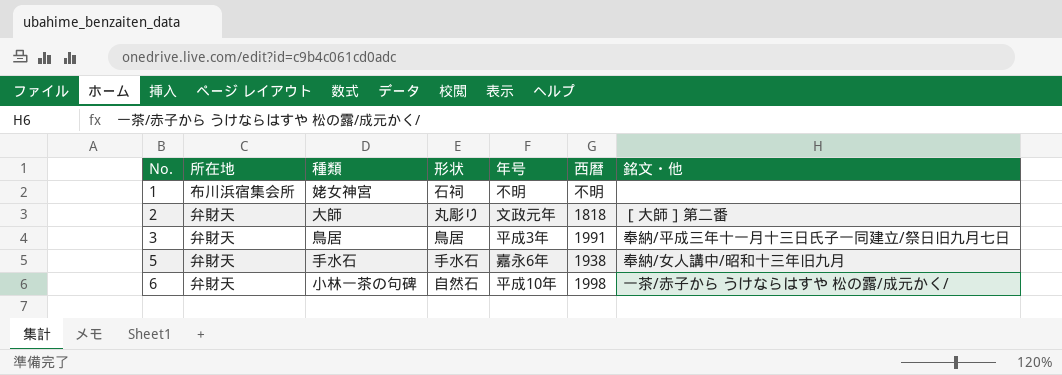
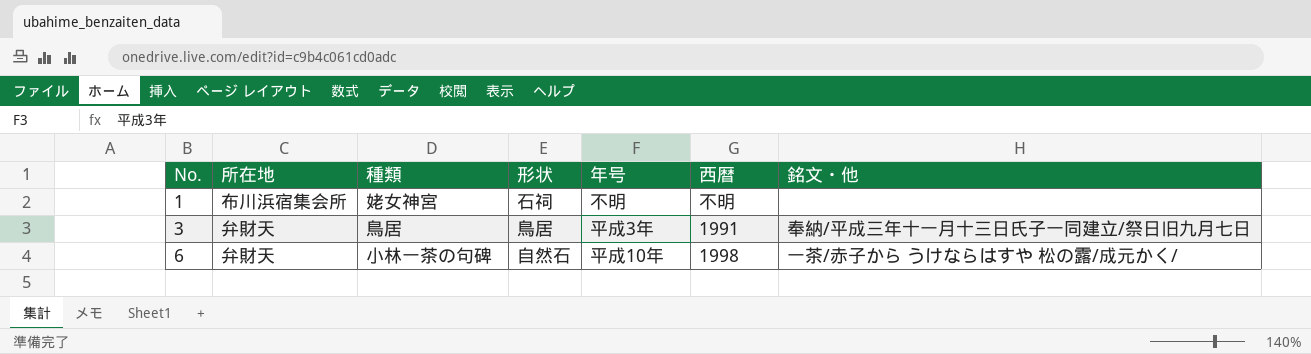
row 2: 弁財天 | 大師 | 丸彫り | 文政元年 | 1818 | ［大師］第二番 -> none
row 5: 弁財天 | 手水石 | 手水石 | 嘉永6年 | 1938 | 奉納/女人講中/昭和十三年旧九月 -> none

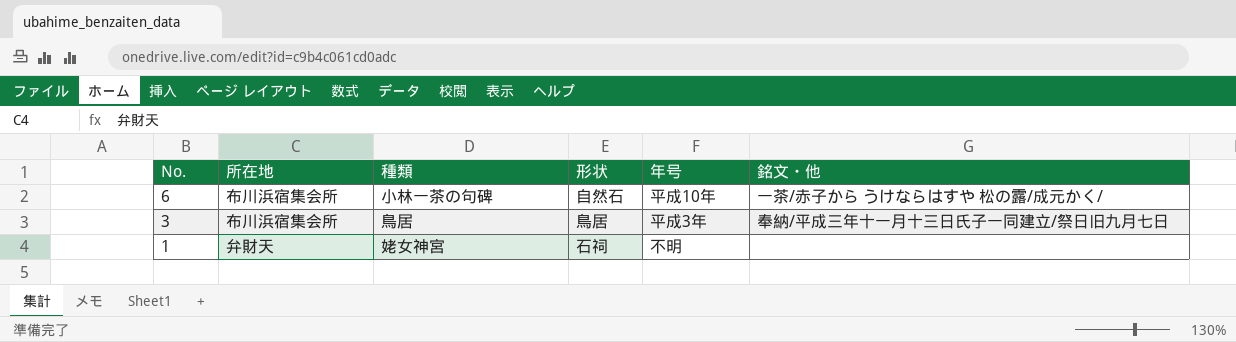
row order: No. ascending -> No. descending
column 西暦 | position: 6 -> none
6 | 所在地: 弁財天 -> 布川浜宿集会所
3 | 所在地: 弁財天 -> 布川浜宿集会所
1 | 所在地: 布川浜宿集会所 -> 弁財天

